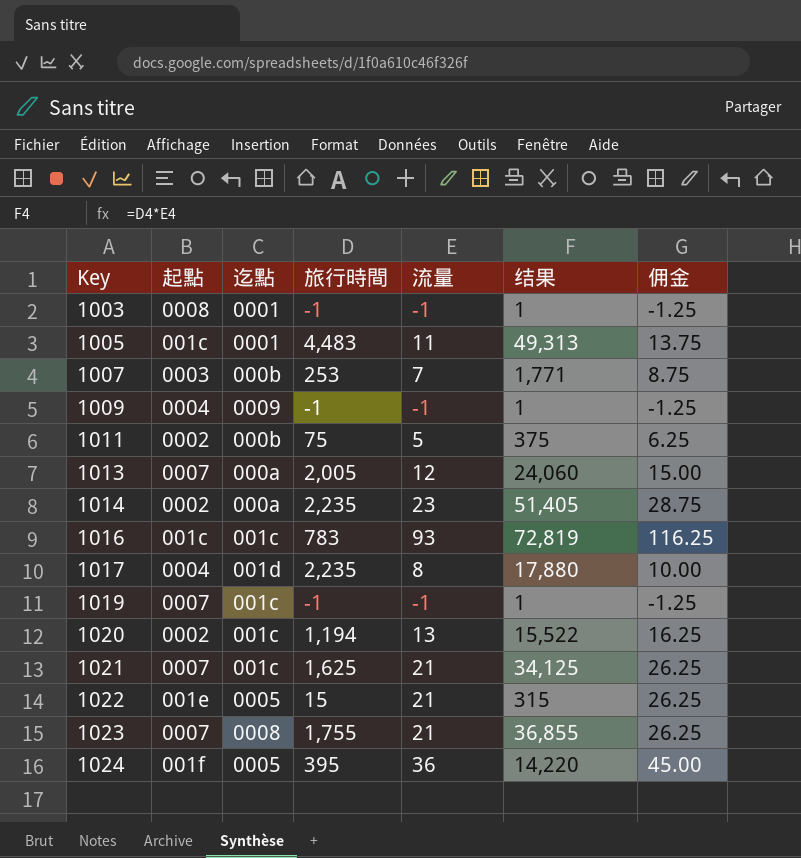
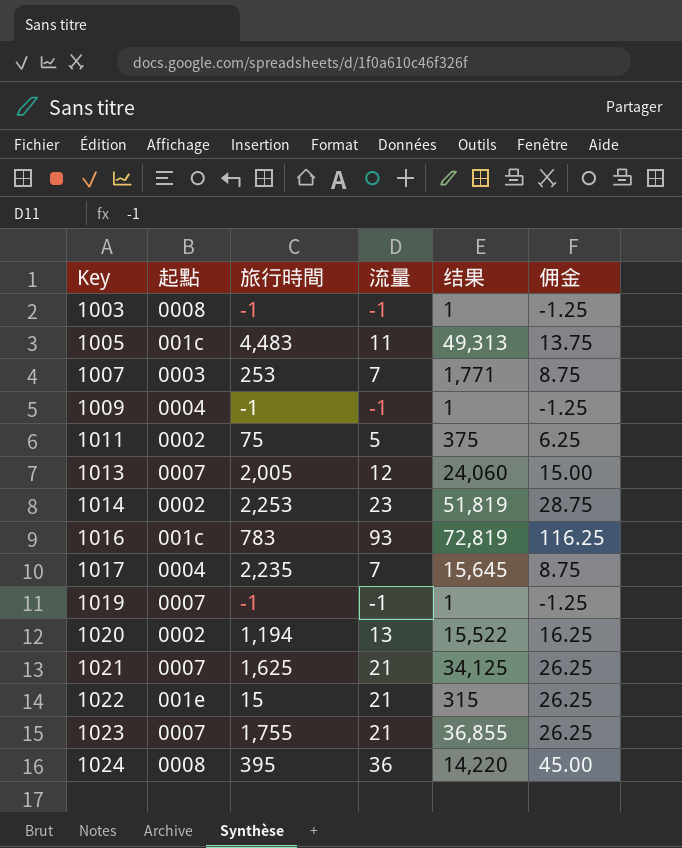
column 迄點 | position: 3 -> none
1014 | 旅行時間: 2,235 -> 2,253
1014 | 结果: 51,405 -> 51,819
1017 | 流量: 8 -> 7
1017 | 结果: 17,880 -> 15,645
1017 | 佣金: 10.00 -> 8.75
1024 | 起點: 001f -> 0008

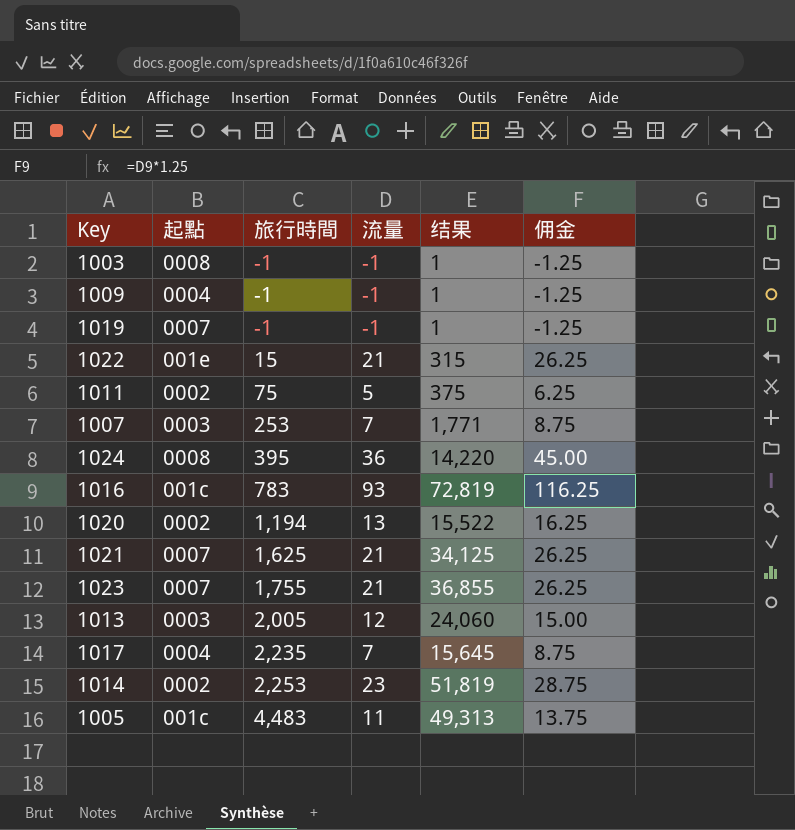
row order: Key ascending -> 旅行時間 ascending
1013 | 起點: 0007 -> 0003

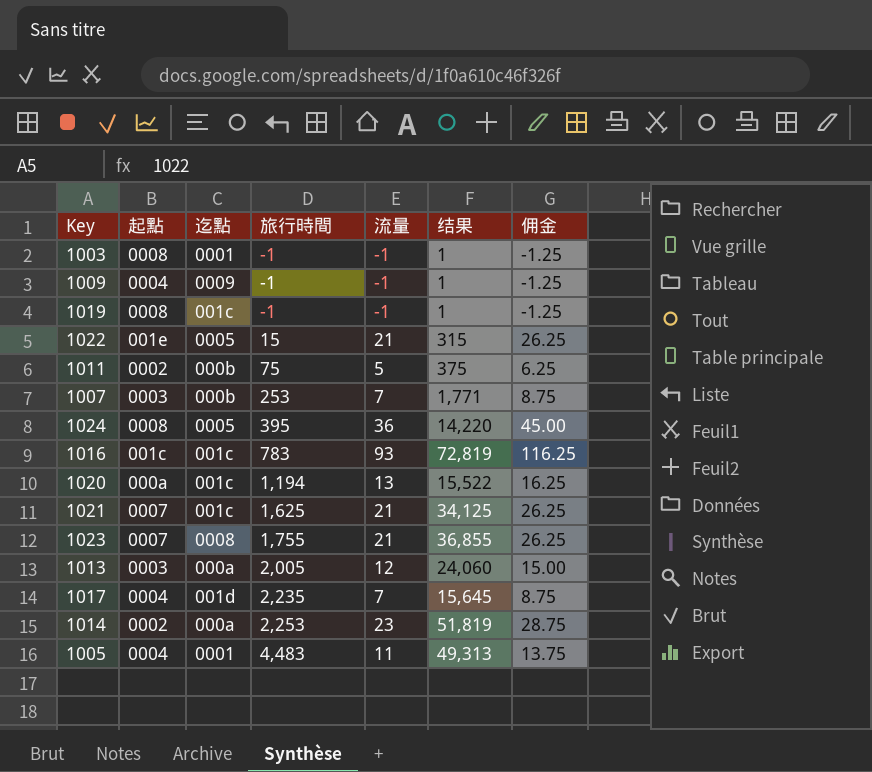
column 迄點 | position: none -> 3
1019 | 起點: 0007 -> 0008
1020 | 起點: 0002 -> 000a
1005 | 起點: 001c -> 0004

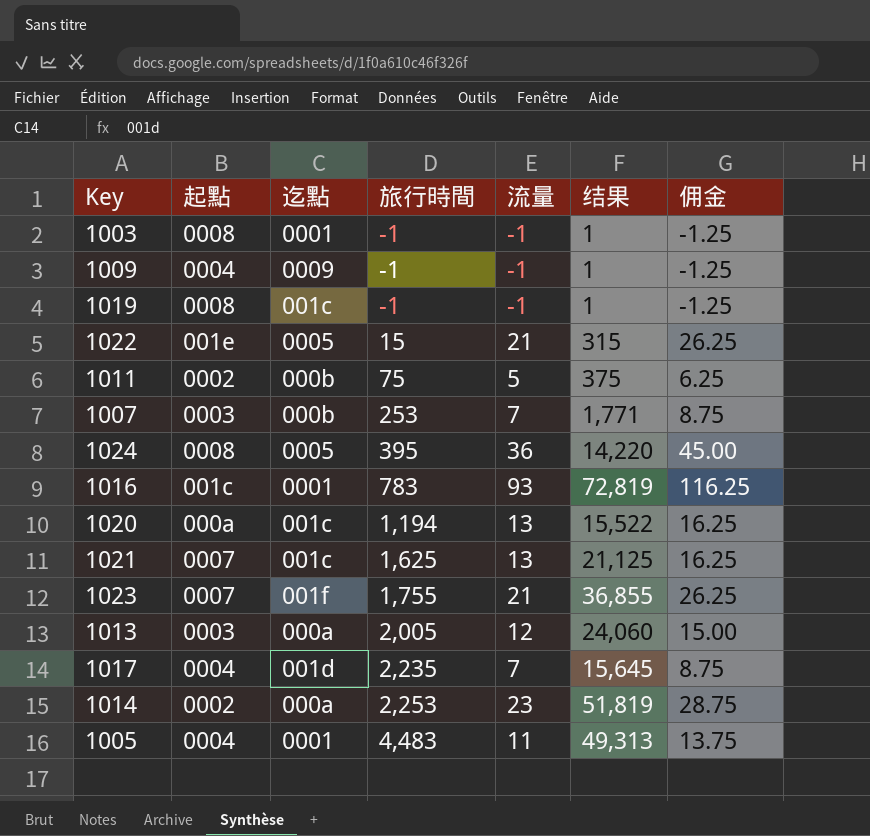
1016 | 迄點: 001c -> 0001
1021 | 流量: 21 -> 13
1021 | 结果: 34,125 -> 21,125
1021 | 佣金: 26.25 -> 16.25
1023 | 迄點: 0008 -> 001f

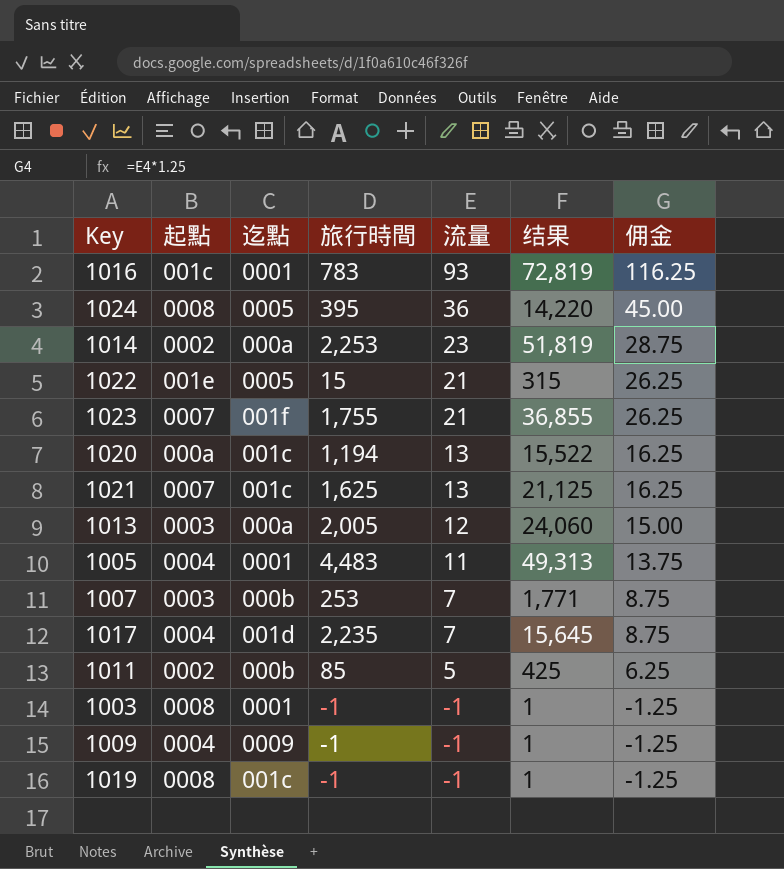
row order: 旅行時間 ascending -> 流量 descending
1011 | 旅行時間: 75 -> 85
1011 | 结果: 375 -> 425

